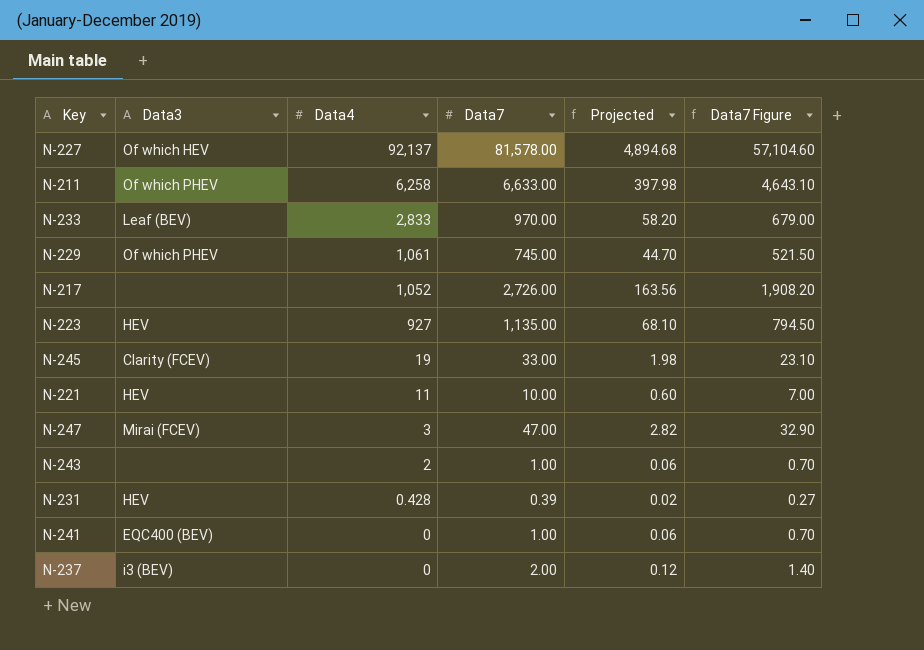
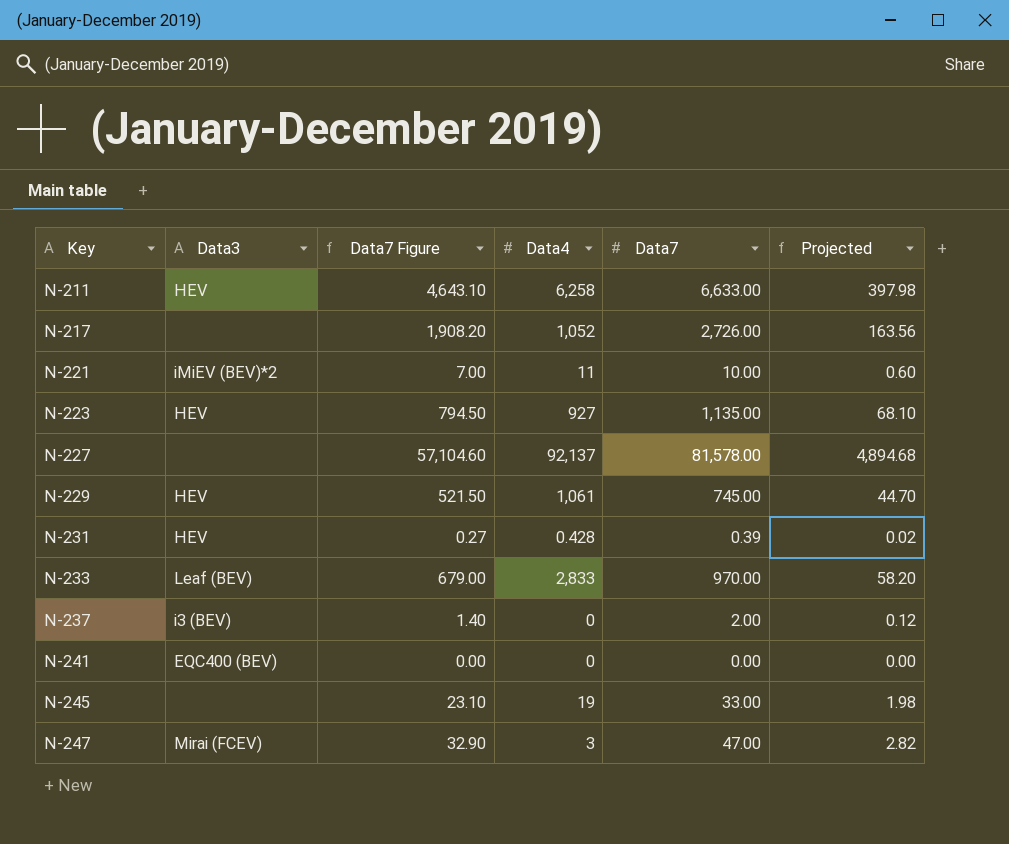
row order: Data4 descending -> Key ascending
column Data7 Figure | position: 6 -> 3
row N-243: none | 2 | 1.00 | 0.06 | 0.70 -> none
N-211 | Data3: Of which PHEV -> HEV
N-221 | Data3: HEV -> iMiEV (BEV)*2
N-227 | Data3: Of which HEV -> none
N-229 | Data3: Of which PHEV -> HEV
N-241 | Data7 Figure: 0.70 -> 0.00
N-241 | Data7: 1.00 -> 0.00
N-241 | Projected: 0.06 -> 0.00
N-245 | Data3: Clarity (FCEV) -> none

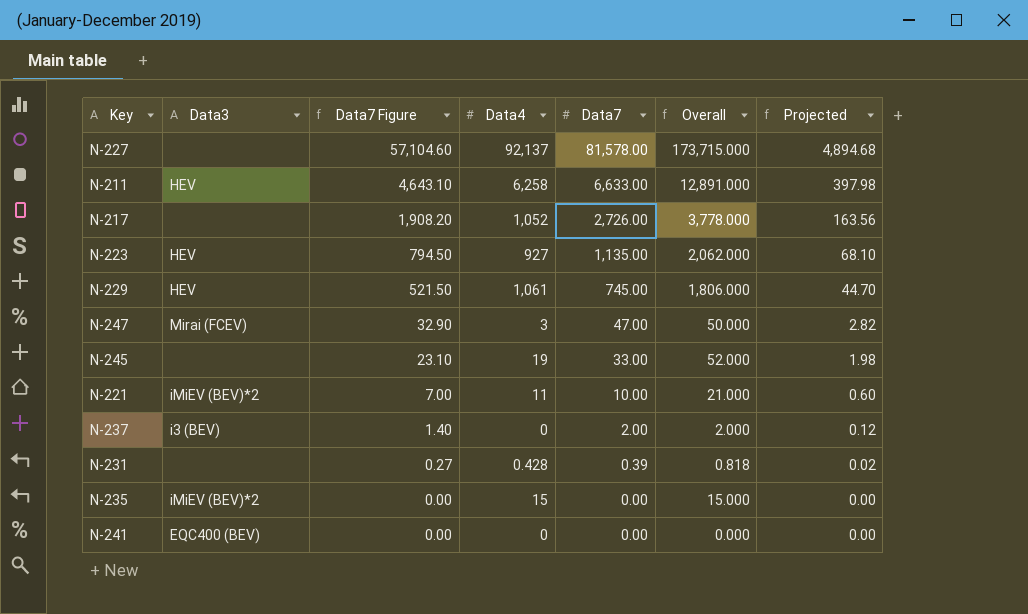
row order: Key ascending -> Data7 Figure descending
column Overall | formula: none -> [Data4] + [Data7]
row N-233: Leaf (BEV) | 679.00 | 2,833 | 970.00 | 58.20 -> none
N-231 | Data3: HEV -> none
row N-235: none -> iMiEV (BEV)*2 | 0.00 | 15 | 0.00 | 15.000 | 0.00

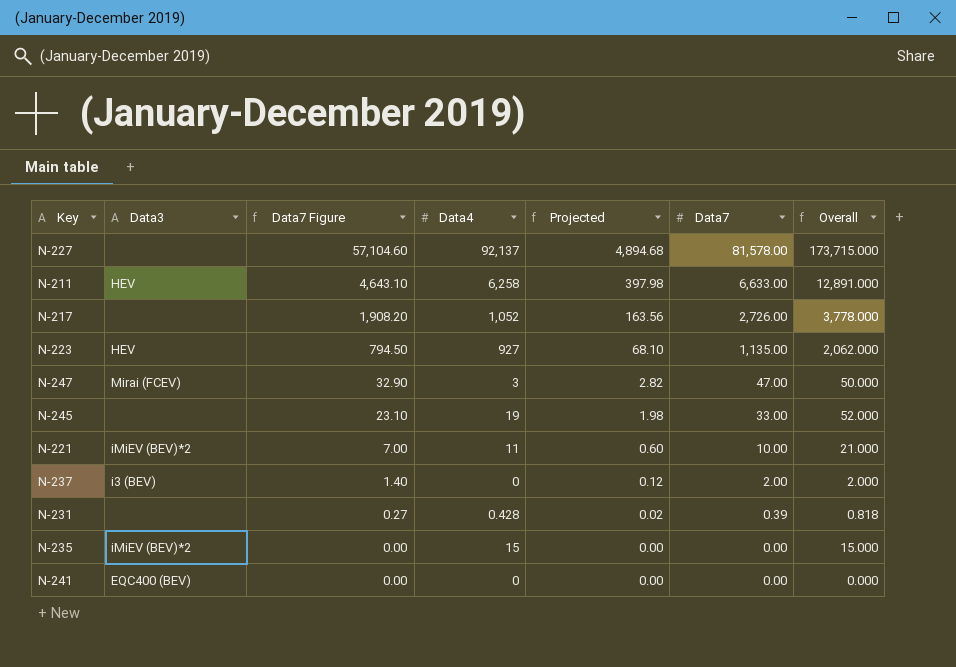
column Projected | position: 7 -> 5
row N-229: HEV | 521.50 | 1,061 | 745.00 | 1,806.000 | 44.70 -> none

